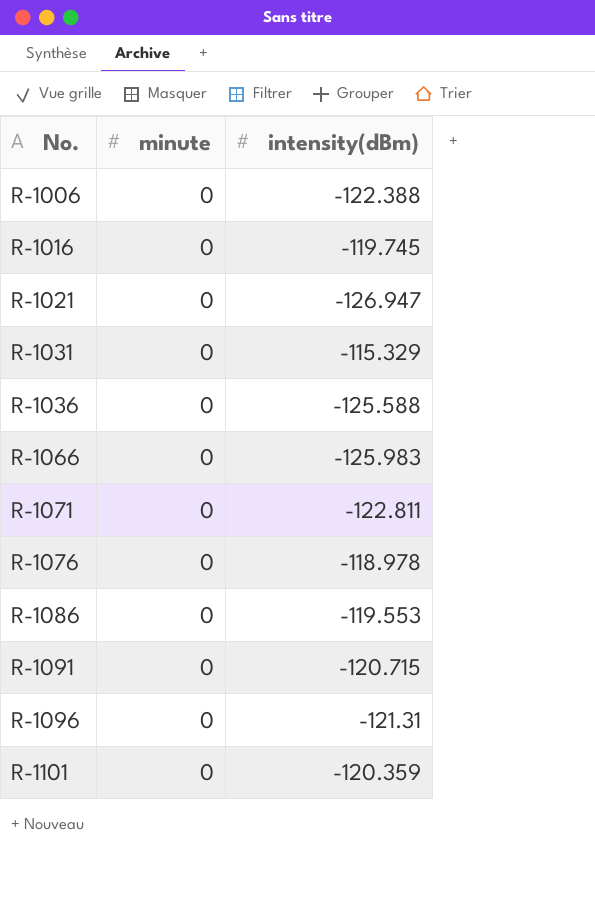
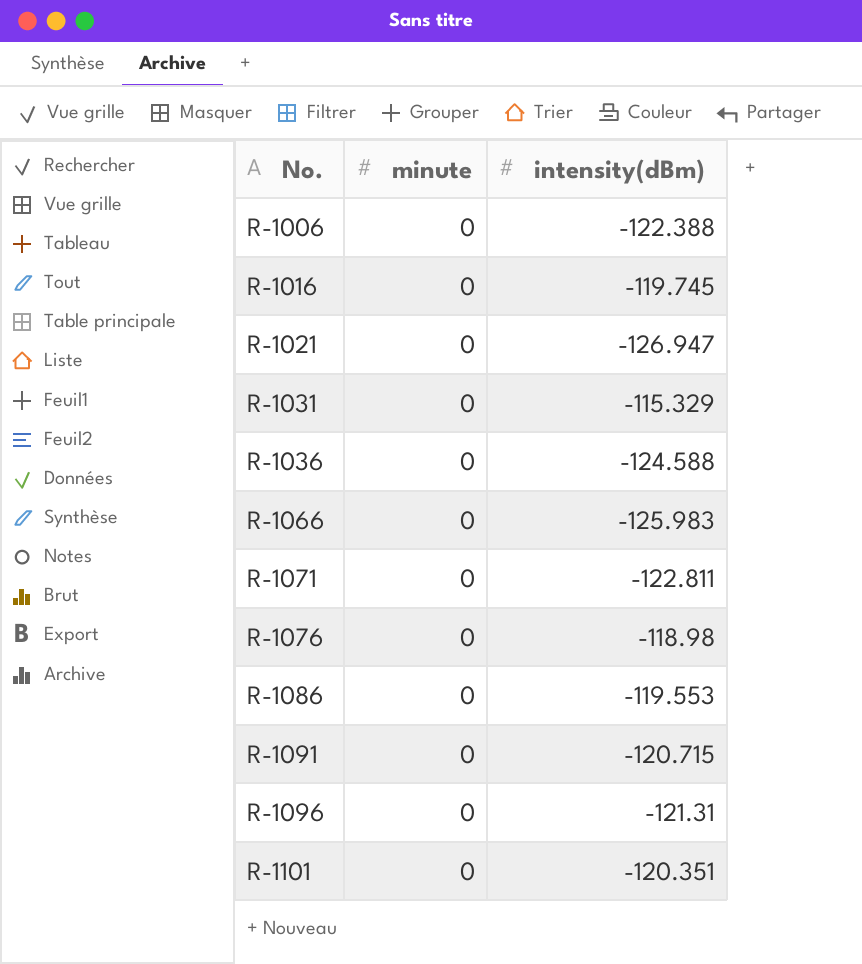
R-1036 | intensity(dBm): -125.588 -> -124.588
R-1076 | intensity(dBm): -118.978 -> -118.98
R-1101 | intensity(dBm): -120.359 -> -120.351

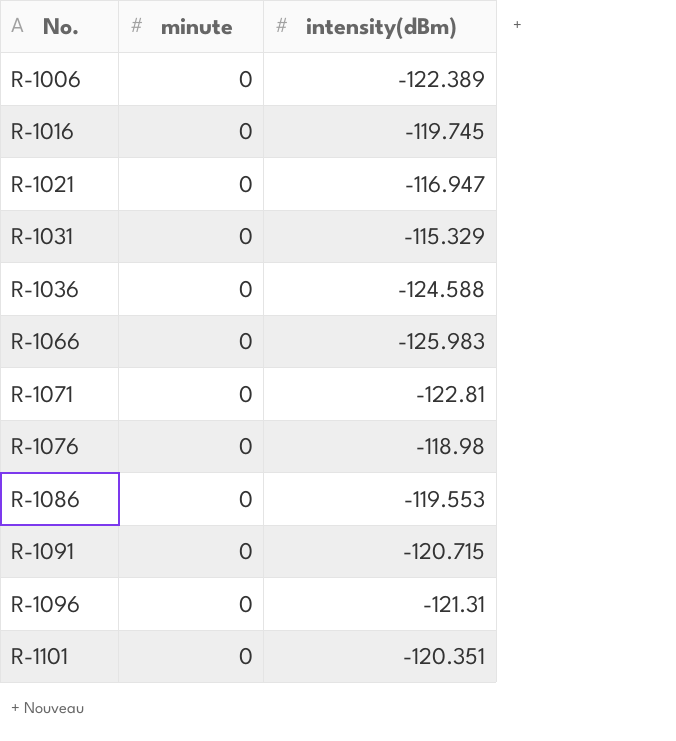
R-1006 | intensity(dBm): -122.388 -> -122.389
R-1021 | intensity(dBm): -126.947 -> -116.947
R-1071 | intensity(dBm): -122.811 -> -122.81

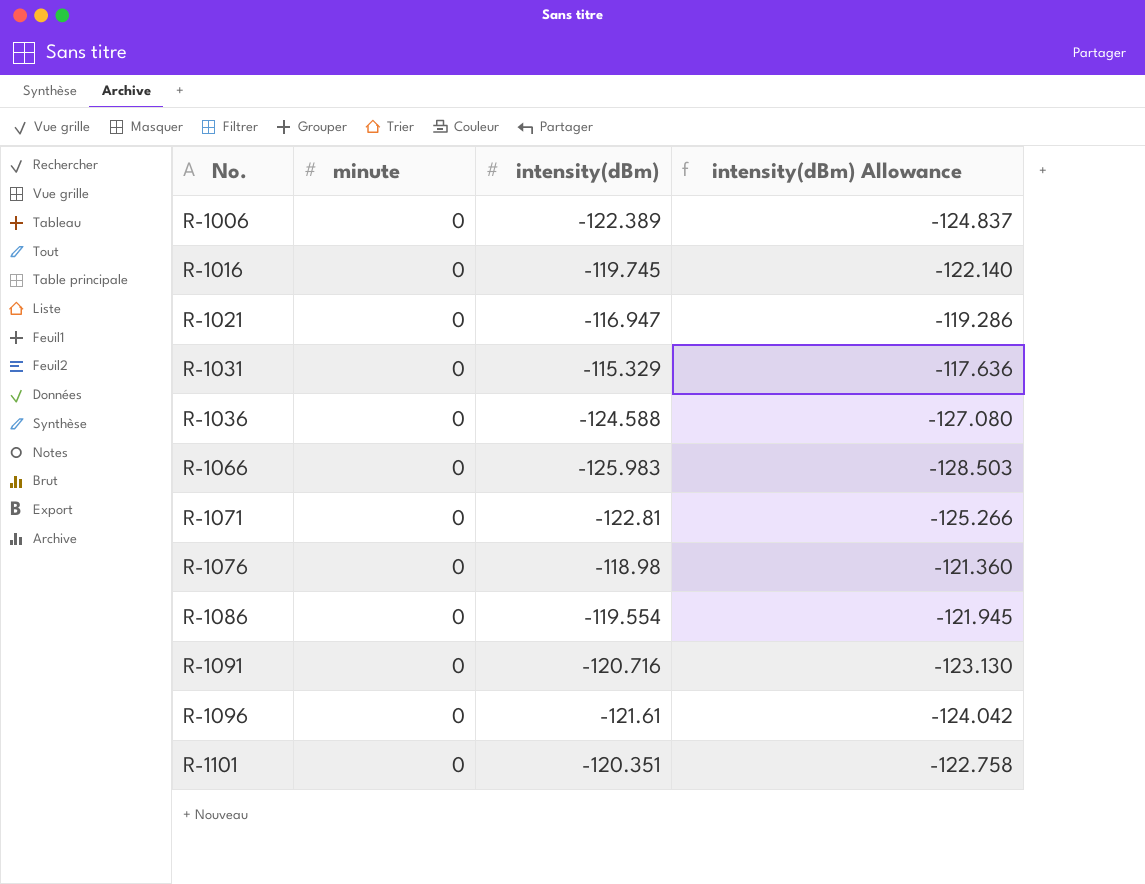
column intensity(dBm) Allowance | formula: none -> [intensity(dBm)] * 1.02
R-1086 | intensity(dBm): -119.553 -> -119.554
R-1091 | intensity(dBm): -120.715 -> -120.716
R-1096 | intensity(dBm): -121.31 -> -121.61

